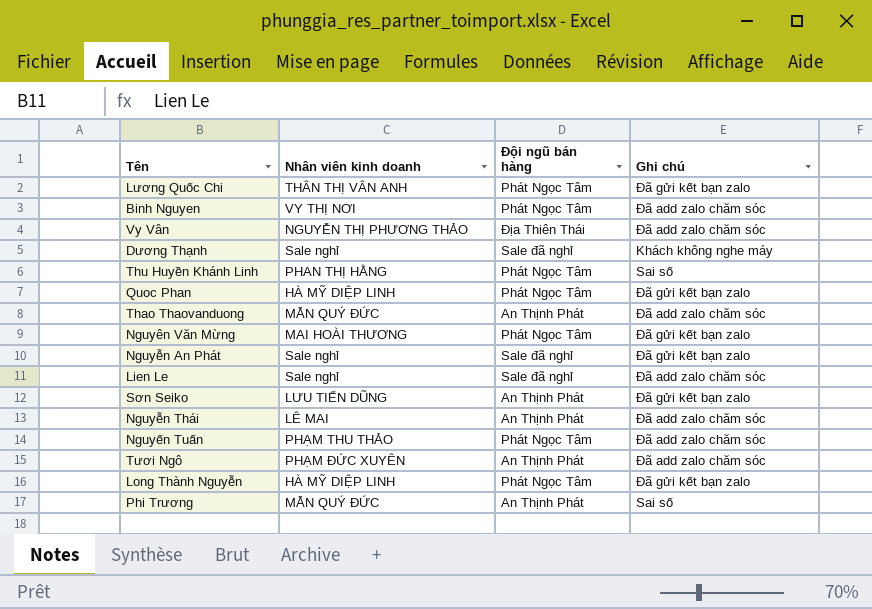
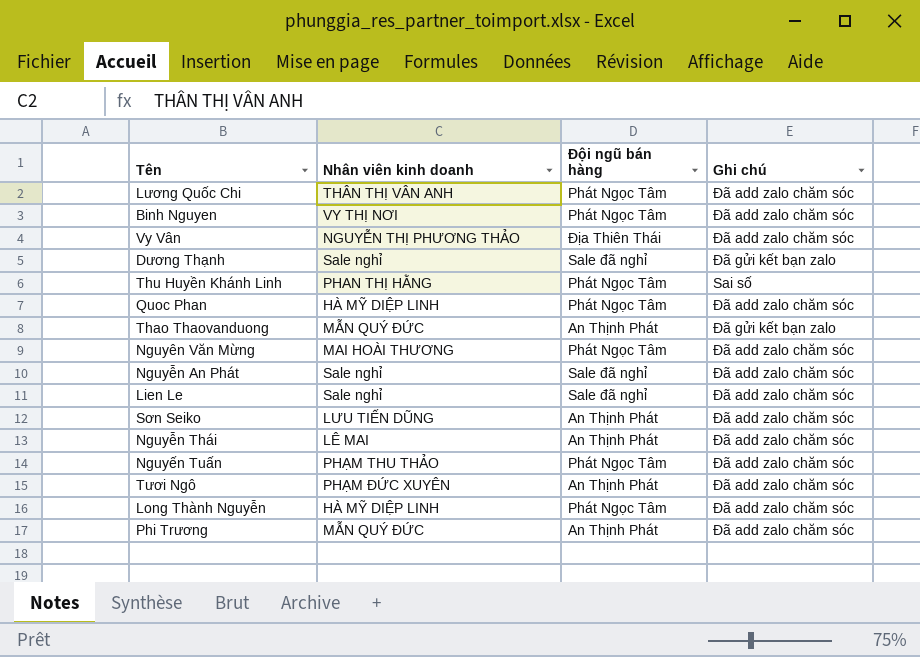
Lương Quốc Chi | Ghi chú: Đã gửi kết bạn zalo -> Đã add zalo chăm sóc
Dương Thạnh | Ghi chú: Khách không nghe máy -> Đã gửi kết bạn zalo
Quoc Phan | Ghi chú: Đã gửi kết bạn zalo -> Đã add zalo chăm sóc
Thao Thaovanduong | Ghi chú: Đã add zalo chăm sóc -> Đã gửi kết bạn zalo
Nguyên Văn Mừng | Ghi chú: Đã gửi kết bạn zalo -> Đã add zalo chăm sóc
Nguyễn An Phát | Ghi chú: Đã gửi kết bạn zalo -> Đã add zalo chăm sóc
Sơn Seiko | Ghi chú: Đã gửi kết bạn zalo -> Đã add zalo chăm sóc
Long Thành Nguyễn | Ghi chú: Đã gửi kết bạn zalo -> Đã add zalo chăm sóc
Phi Trương | Ghi chú: Sai số -> Đã add zalo chăm sóc

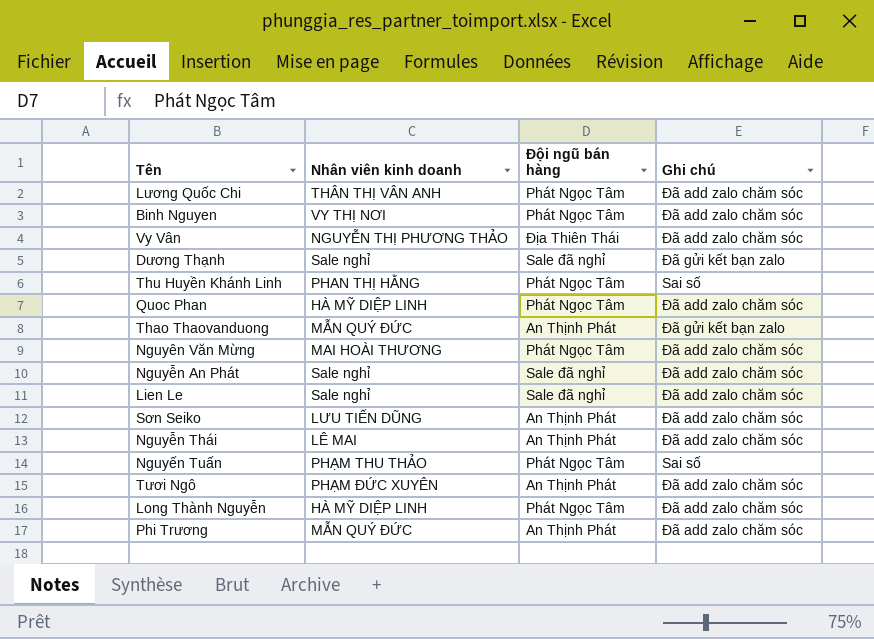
Nguyến Tuấn | Ghi chú: Đã add zalo chăm sóc -> Sai số

